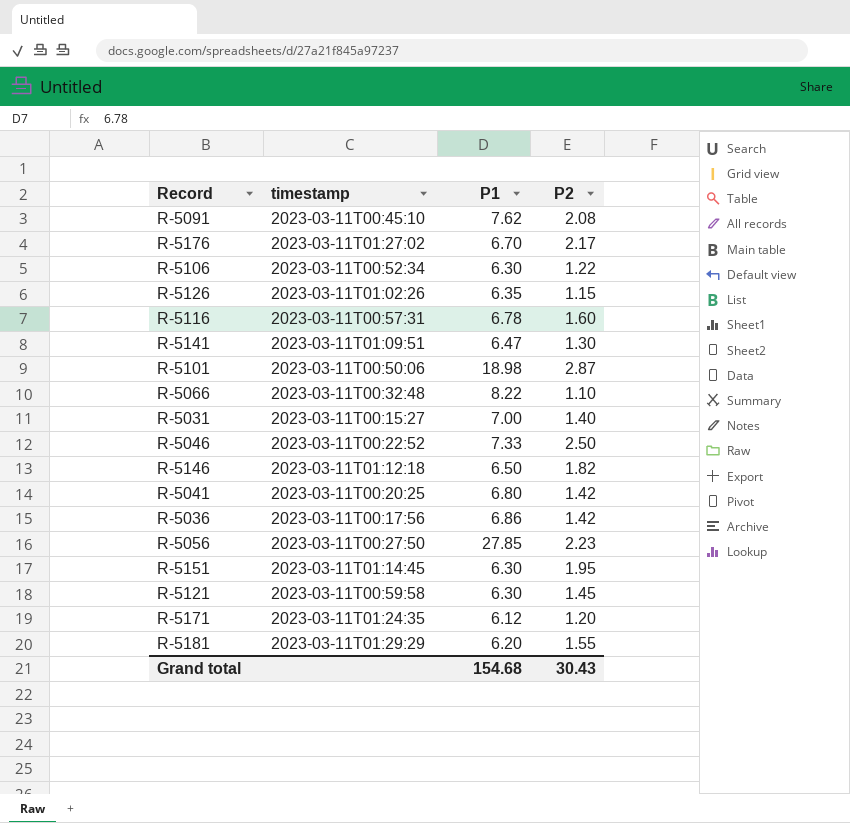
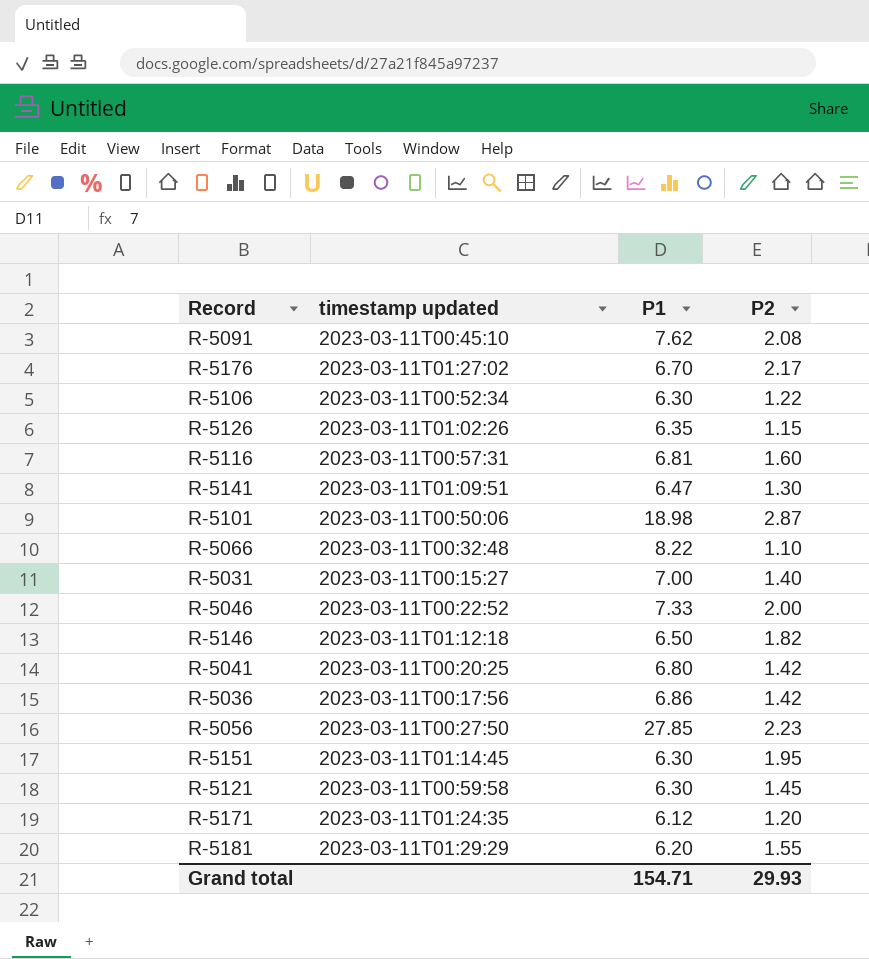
column name: timestamp -> timestamp updated
R-5116 | P1: 6.78 -> 6.81
R-5046 | P2: 2.50 -> 2.00
Grand total | P1: 154.68 -> 154.71
Grand total | P2: 30.43 -> 29.93

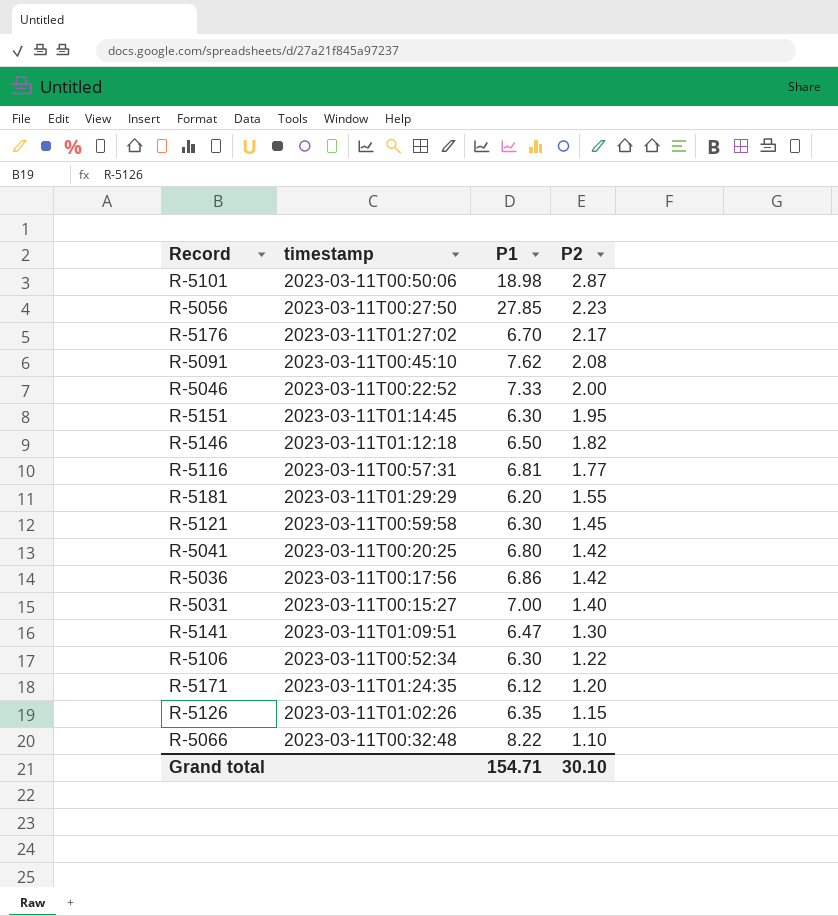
row order: none -> P2 descending
column name: timestamp updated -> timestamp
R-5116 | P2: 1.60 -> 1.77
Grand total | P2: 29.93 -> 30.10

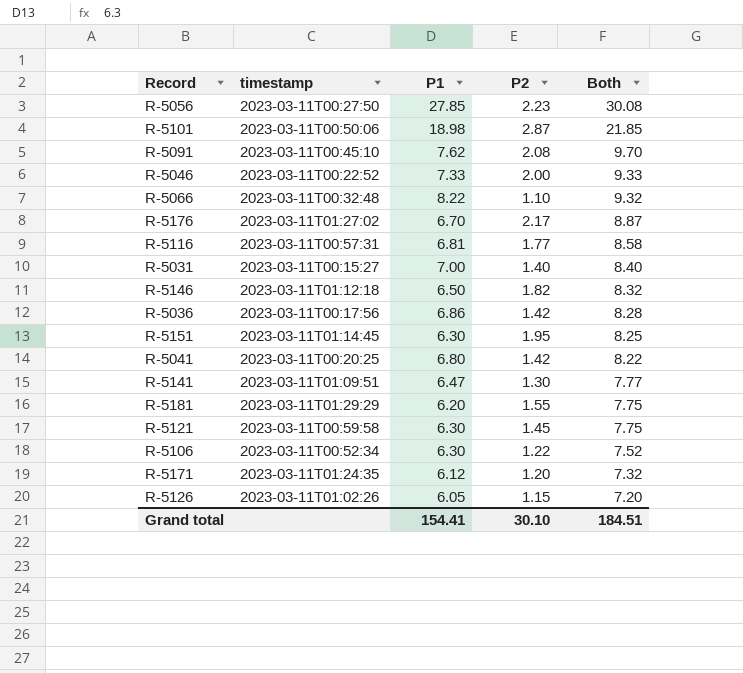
row order: P2 descending -> Both descending
column Both | formula: none -> [P1] + [P2]
R-5126 | P1: 6.35 -> 6.05
Grand total | P1: 154.71 -> 154.41

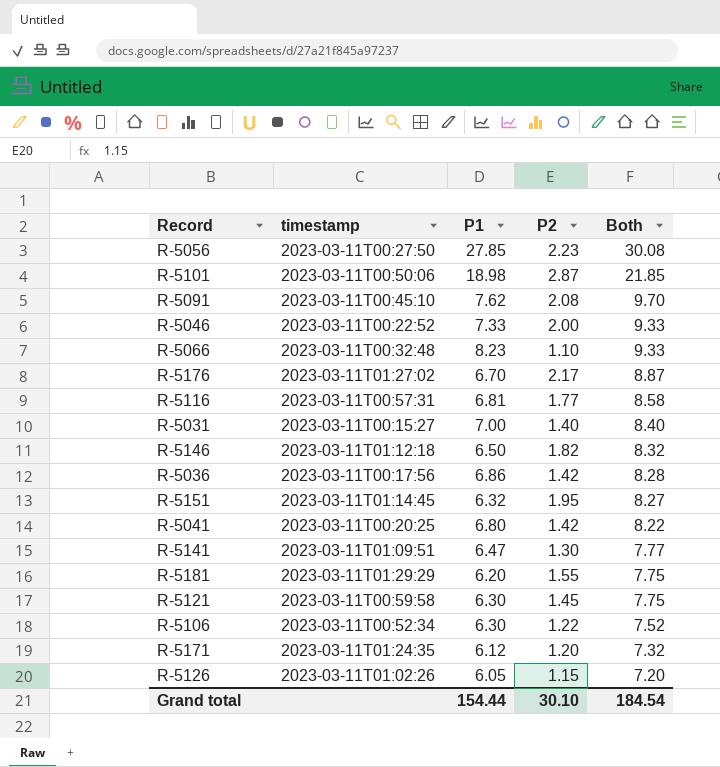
R-5066 | P1: 8.22 -> 8.23
R-5066 | Both: 9.32 -> 9.33
R-5151 | P1: 6.30 -> 6.32
R-5151 | Both: 8.25 -> 8.27
Grand total | P1: 154.41 -> 154.44
Grand total | Both: 184.51 -> 184.54

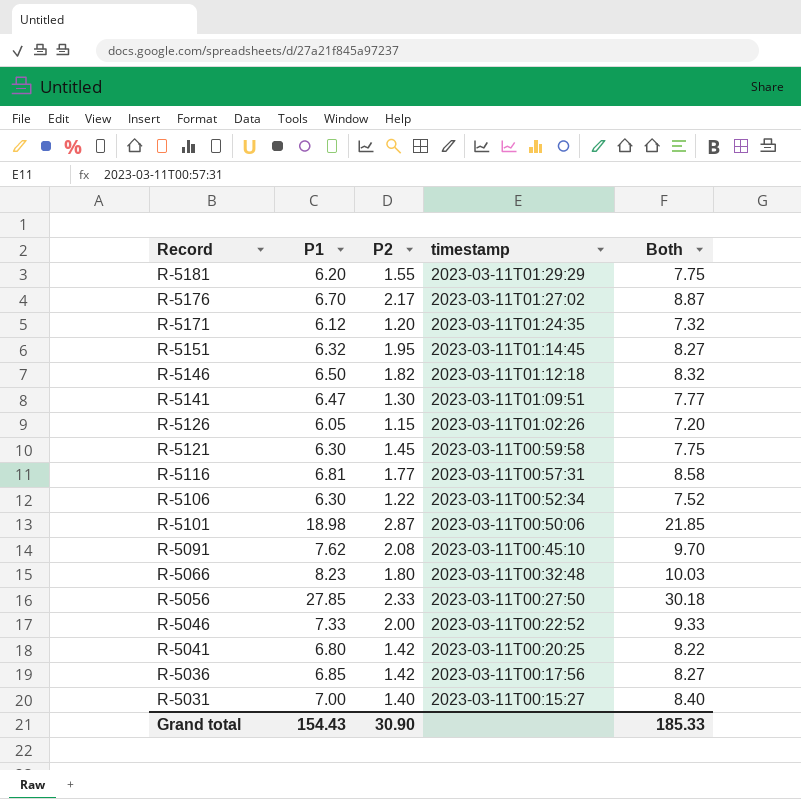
row order: Both descending -> Record descending
column timestamp | position: 2 -> 4
R-5066 | P2: 1.10 -> 1.80
R-5066 | Both: 9.33 -> 10.03
R-5056 | P2: 2.23 -> 2.33
R-5056 | Both: 30.08 -> 30.18
R-5036 | P1: 6.86 -> 6.85
R-5036 | Both: 8.28 -> 8.27
Grand total | P1: 154.44 -> 154.43
Grand total | P2: 30.10 -> 30.90
Grand total | Both: 184.54 -> 185.33

